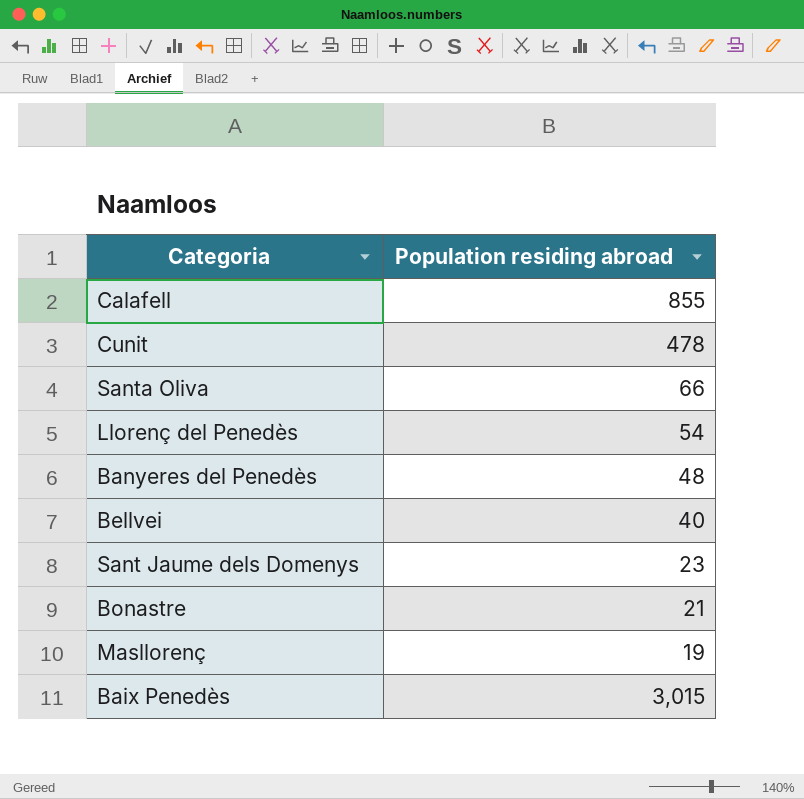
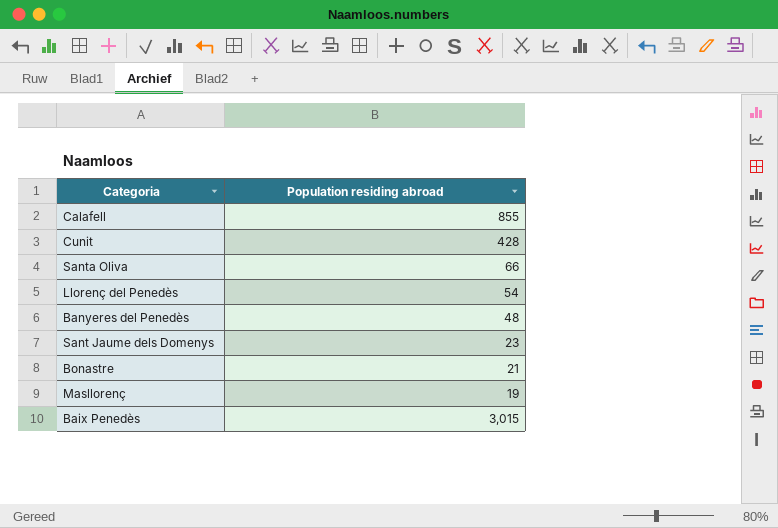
row Bellvei: 40 -> none
Cunit | Population residing abroad: 478 -> 428

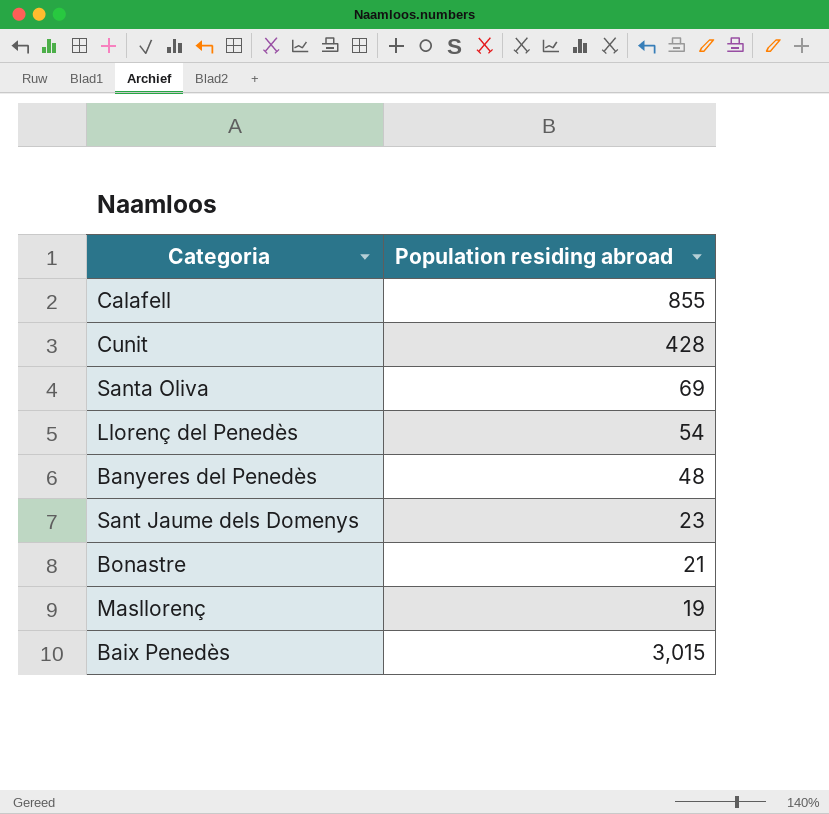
Santa Oliva | Population residing abroad: 66 -> 69

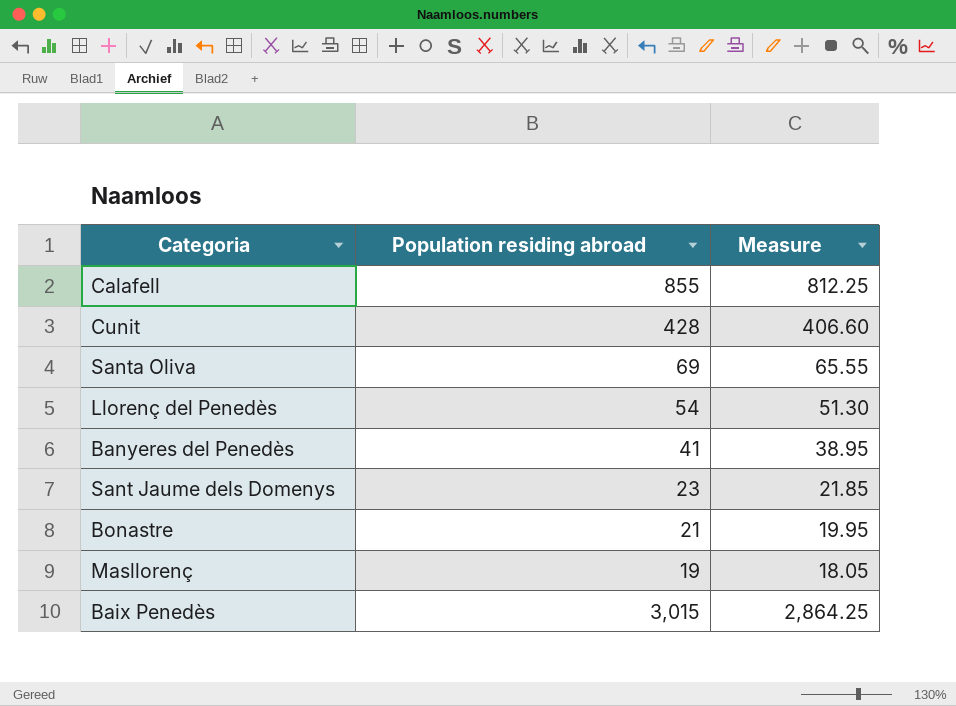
column Measure | formula: none -> [Population residing abroad] * 0.95
Banyeres del Penedès | Population residing abroad: 48 -> 41

